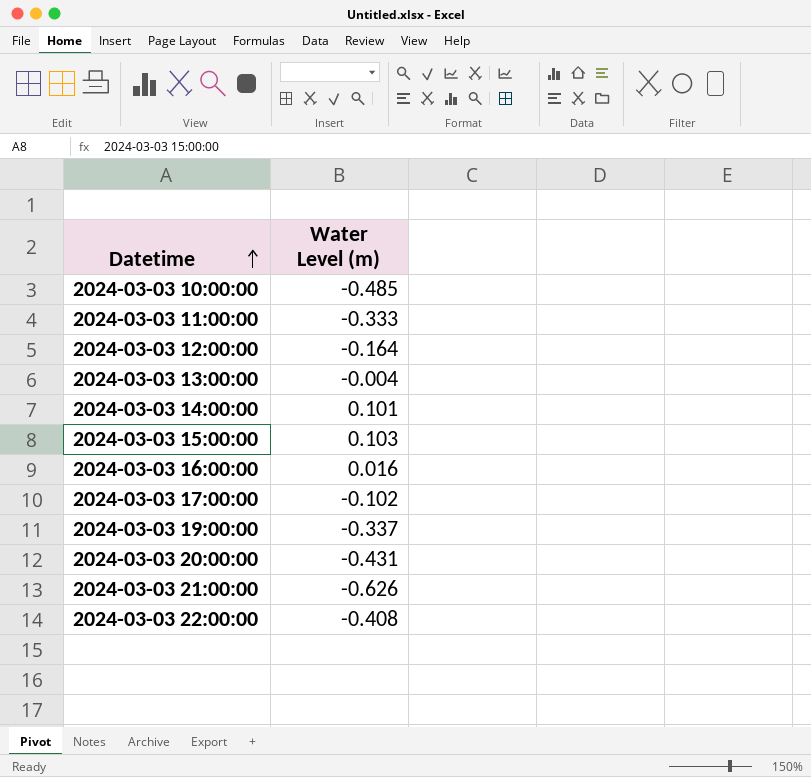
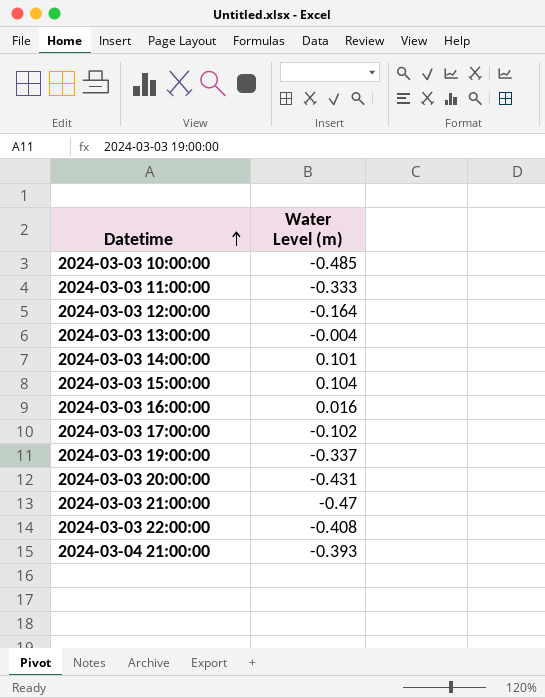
2024-03-03 15:00:00 | Water Level (m): 0.103 -> 0.104
2024-03-03 21:00:00 | Water Level (m): -0.626 -> -0.47
row 2024-03-04 21:00:00: none -> -0.393

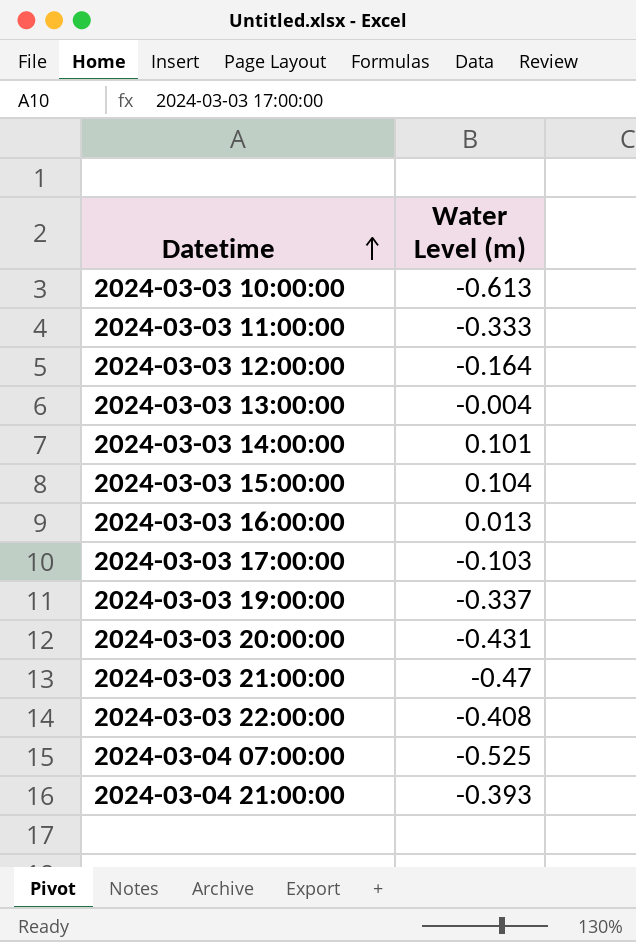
2024-03-03 10:00:00 | Water Level (m): -0.485 -> -0.613
2024-03-03 16:00:00 | Water Level (m): 0.016 -> 0.013
2024-03-03 17:00:00 | Water Level (m): -0.102 -> -0.103
row 2024-03-04 07:00:00: none -> -0.525

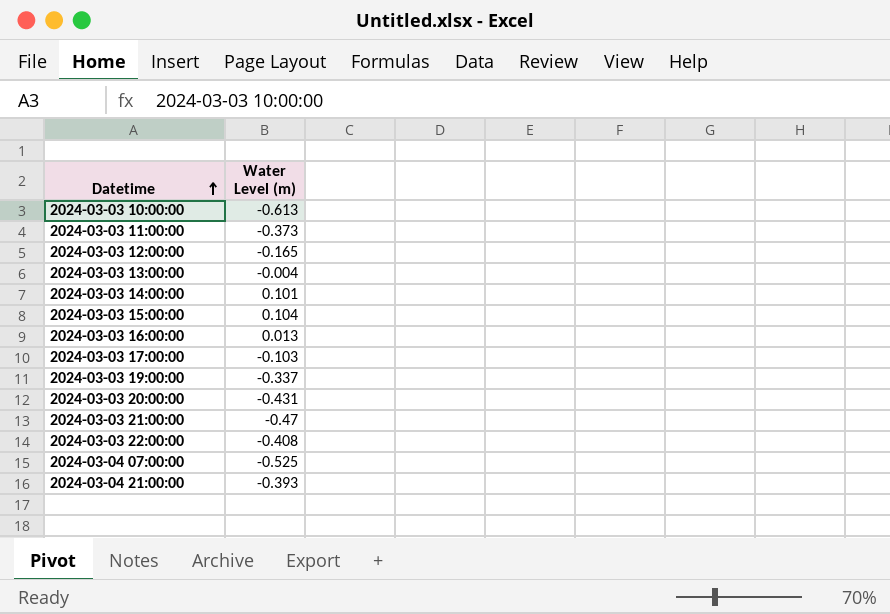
2024-03-03 11:00:00 | Water Level (m): -0.333 -> -0.373
2024-03-03 12:00:00 | Water Level (m): -0.164 -> -0.165

